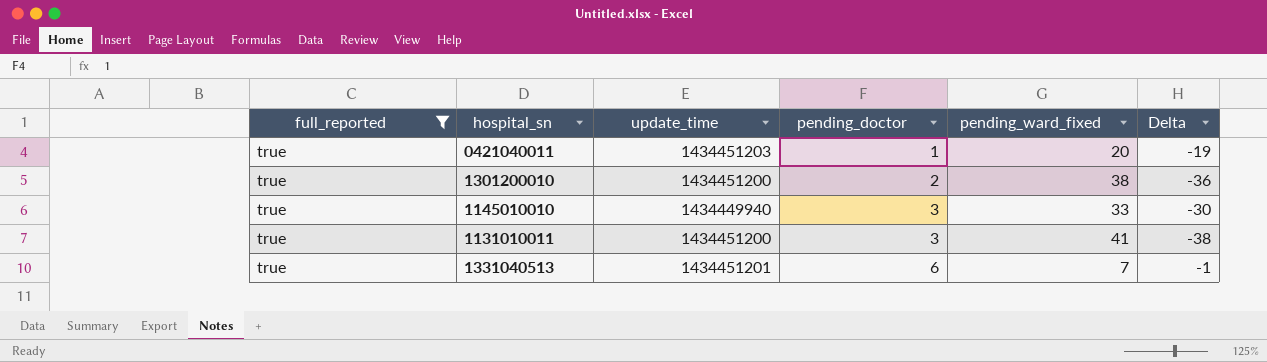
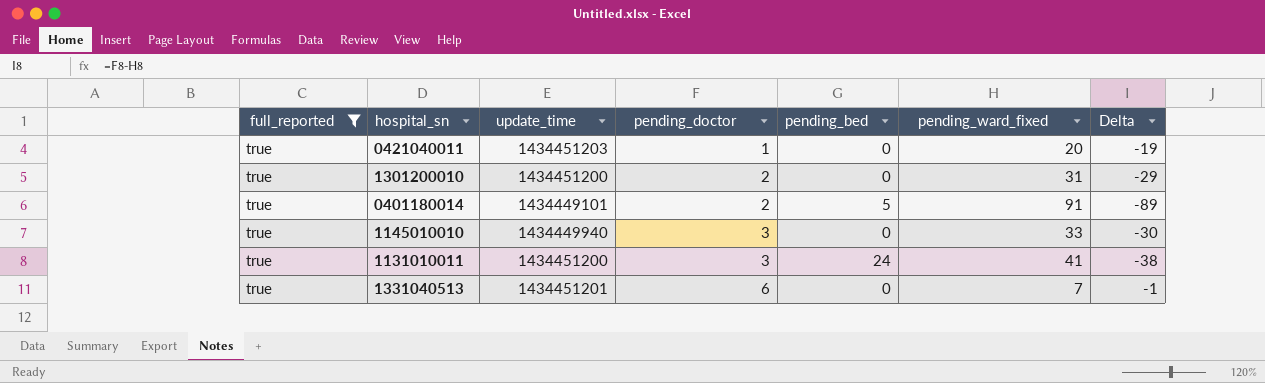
column pending_bed | position: none -> 5
1301200010 | pending_ward_fixed: 38 -> 31
1301200010 | Delta: -36 -> -29
row 0401180014: none -> true | 1434449101 | 2 | 5 | 91 | -89

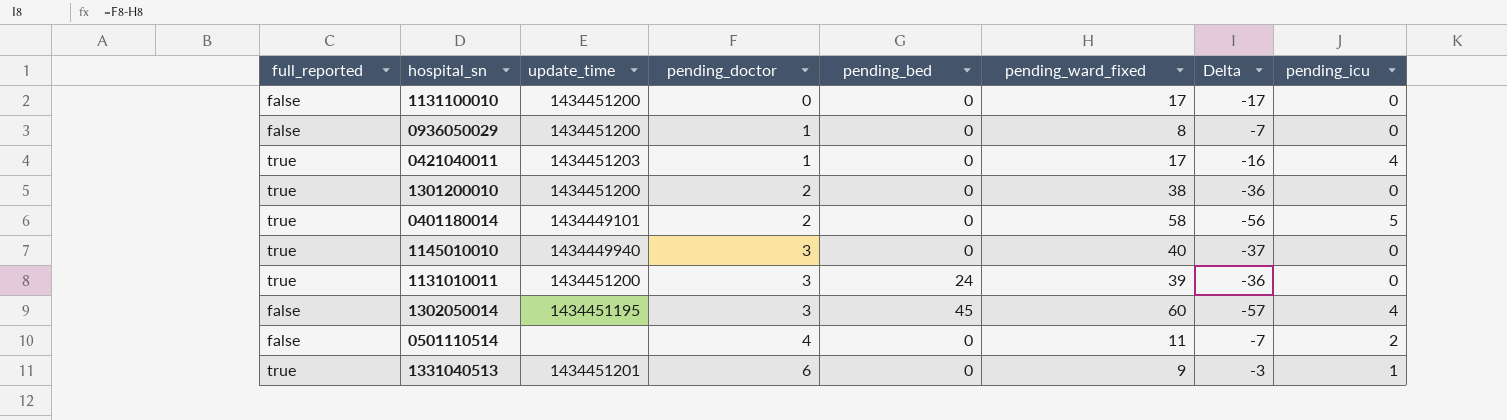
filter: full_reported = true -> none
column pending_icu | position: none -> 8
0421040011 | pending_ward_fixed: 20 -> 17
0421040011 | Delta: -19 -> -16
1301200010 | pending_ward_fixed: 31 -> 38
1301200010 | Delta: -29 -> -36
0401180014 | pending_bed: 5 -> 0
0401180014 | pending_ward_fixed: 91 -> 58
0401180014 | Delta: -89 -> -56
1145010010 | pending_ward_fixed: 33 -> 40
1145010010 | Delta: -30 -> -37
1131010011 | pending_ward_fixed: 41 -> 39
1131010011 | Delta: -38 -> -36
1331040513 | pending_ward_fixed: 7 -> 9
1331040513 | Delta: -1 -> -3

